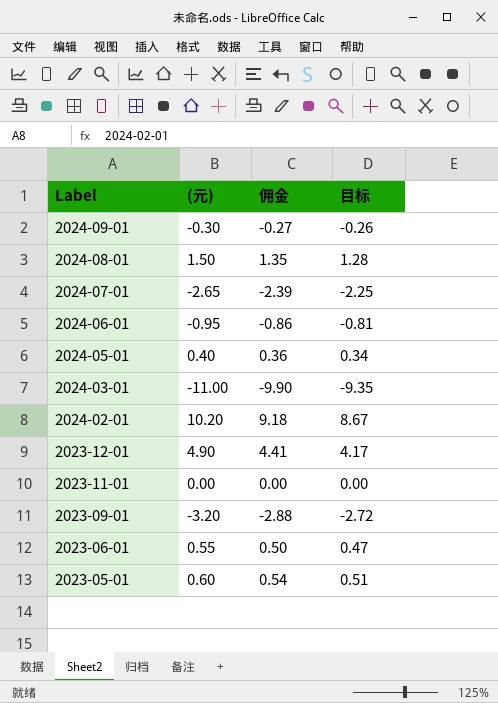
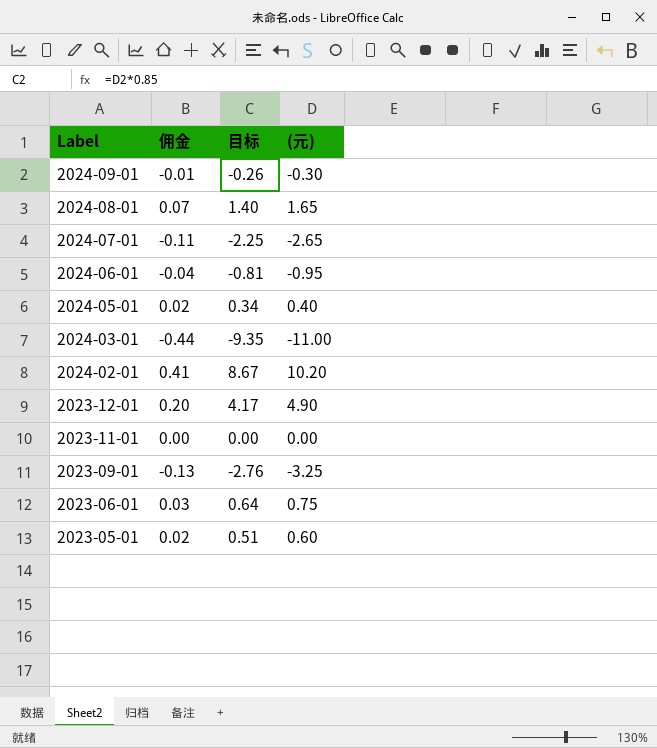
column 佣金 | formula: [(元)] * 0.9 -> [(元)] * 0.04
column (元) | position: 2 -> 4
2024-08-01 | 目标: 1.28 -> 1.40
2024-08-01 | (元): 1.50 -> 1.65
2023-09-01 | 目标: -2.72 -> -2.76
2023-09-01 | (元): -3.20 -> -3.25
2023-06-01 | 目标: 0.47 -> 0.64
2023-06-01 | (元): 0.55 -> 0.75

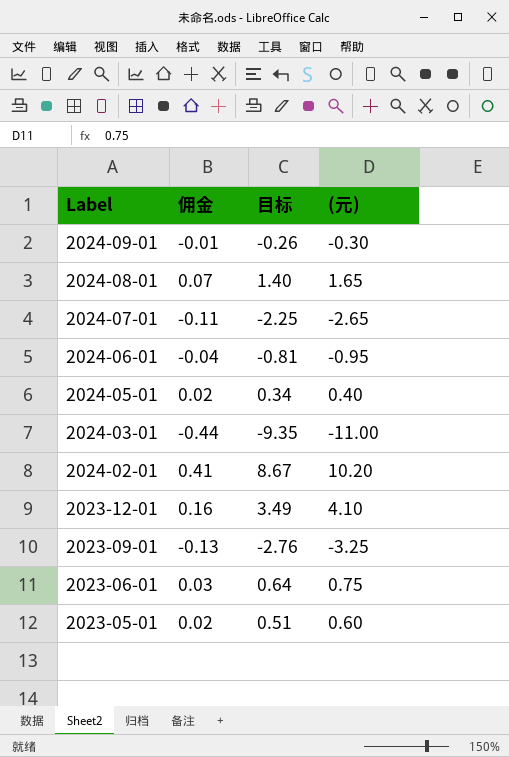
row 2023-11-01: 0.00 | 0.00 | 0.00 -> none
2023-12-01 | 佣金: 0.20 -> 0.16
2023-12-01 | 目标: 4.17 -> 3.49
2023-12-01 | (元): 4.90 -> 4.10

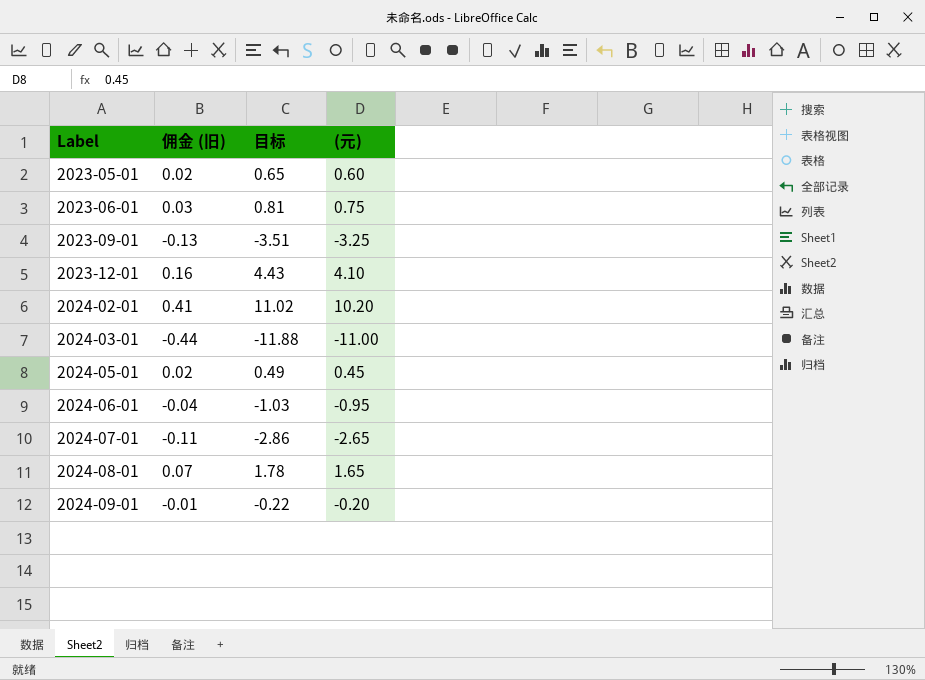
row order: Label descending -> Label ascending
column name: 佣金 -> 佣金 (旧)
column 目标 | formula: [(元)] * 0.85 -> [(元)] * 1.08
2024-05-01 | (元): 0.40 -> 0.45
2024-09-01 | (元): -0.30 -> -0.20

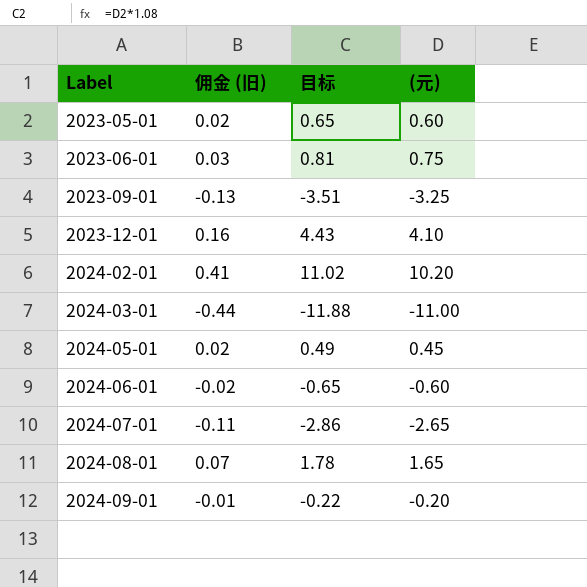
2024-06-01 | 佣金 (旧): -0.04 -> -0.02
2024-06-01 | 目标: -1.03 -> -0.65
2024-06-01 | (元): -0.95 -> -0.60

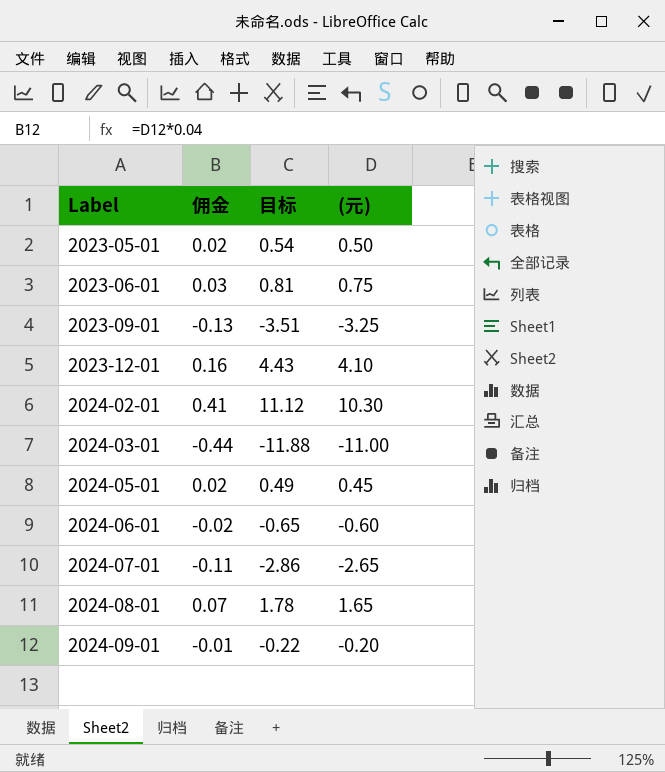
column name: 佣金 (旧) -> 佣金
2023-05-01 | 目标: 0.65 -> 0.54
2023-05-01 | (元): 0.60 -> 0.50
2024-02-01 | 目标: 11.02 -> 11.12
2024-02-01 | (元): 10.20 -> 10.30

